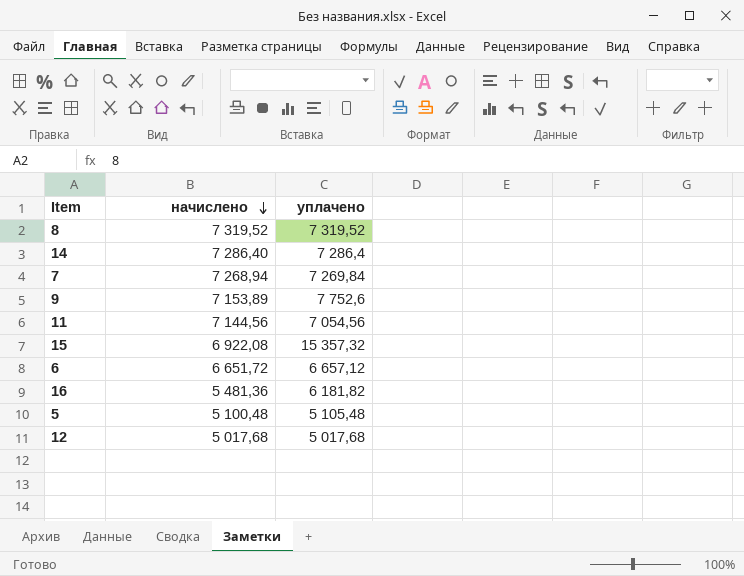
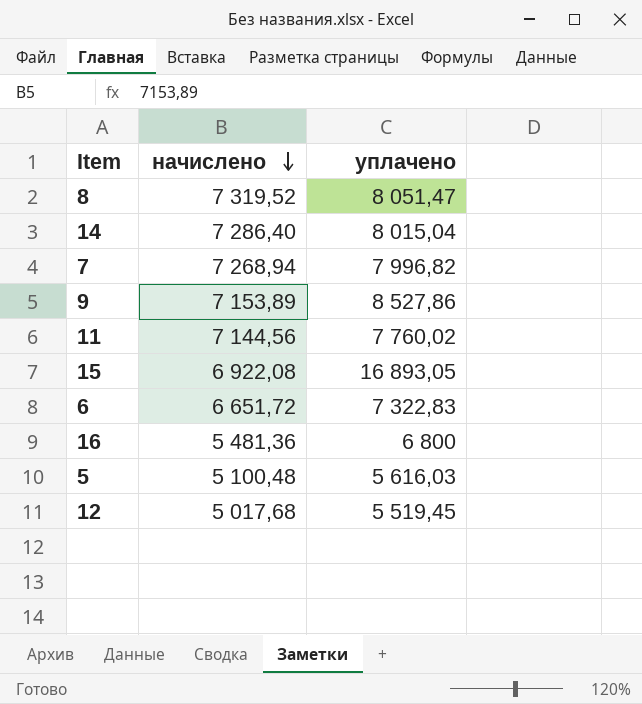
8 | уплачено: 7 319,52 -> 8 051,47
14 | уплачено: 7 286,4 -> 8 015,04
7 | уплачено: 7 269,84 -> 7 996,82
9 | уплачено: 7 752,6 -> 8 527,86
11 | уплачено: 7 054,56 -> 7 760,02
15 | уплачено: 15 357,32 -> 16 893,05
6 | уплачено: 6 657,12 -> 7 322,83
16 | уплачено: 6 181,82 -> 6 800
5 | уплачено: 5 105,48 -> 5 616,03
12 | уплачено: 5 017,68 -> 5 519,45

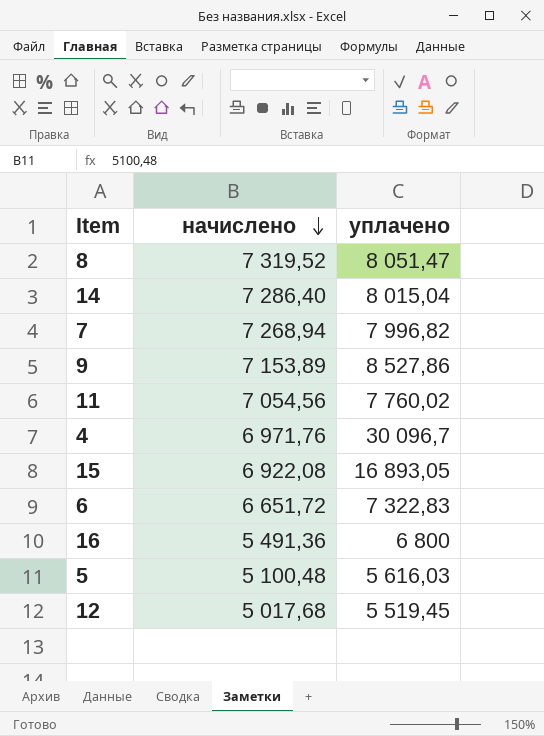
11 | начислено: 7 144,56 -> 7 054,56
row 4: none -> 6 971,76 | 30 096,7
16 | начислено: 5 481,36 -> 5 491,36

